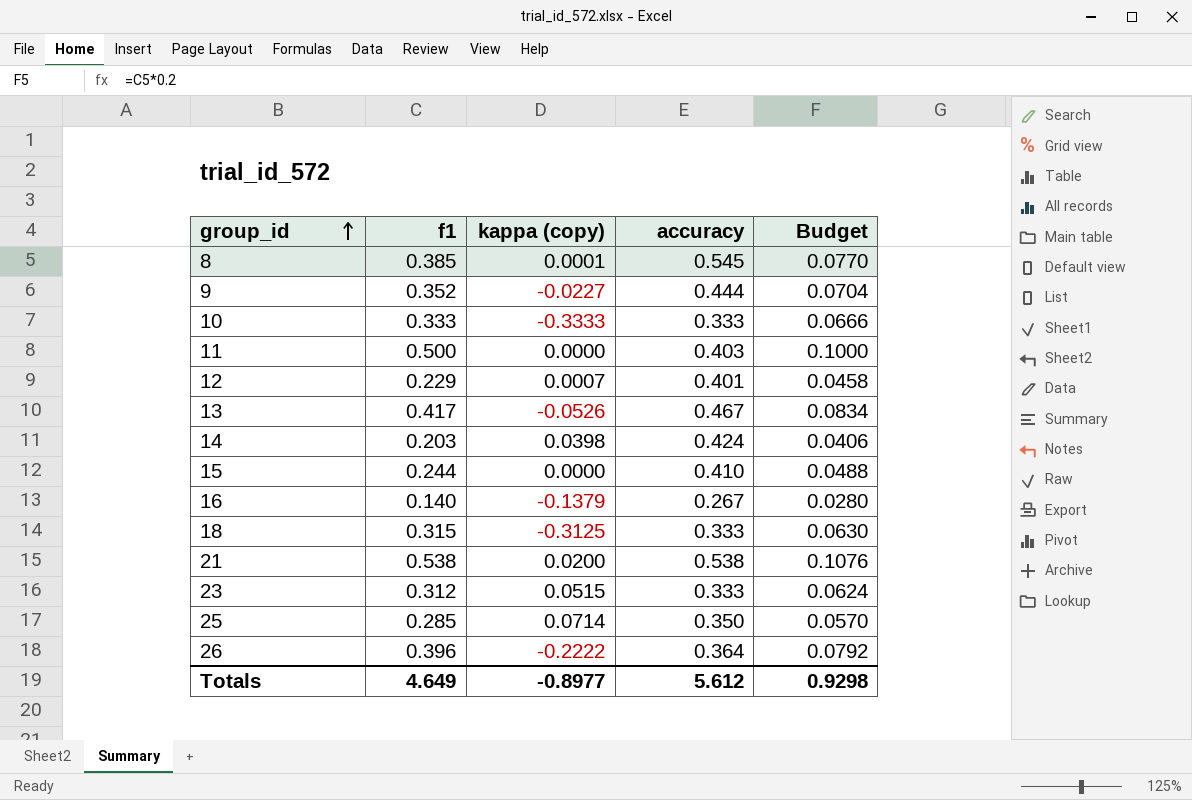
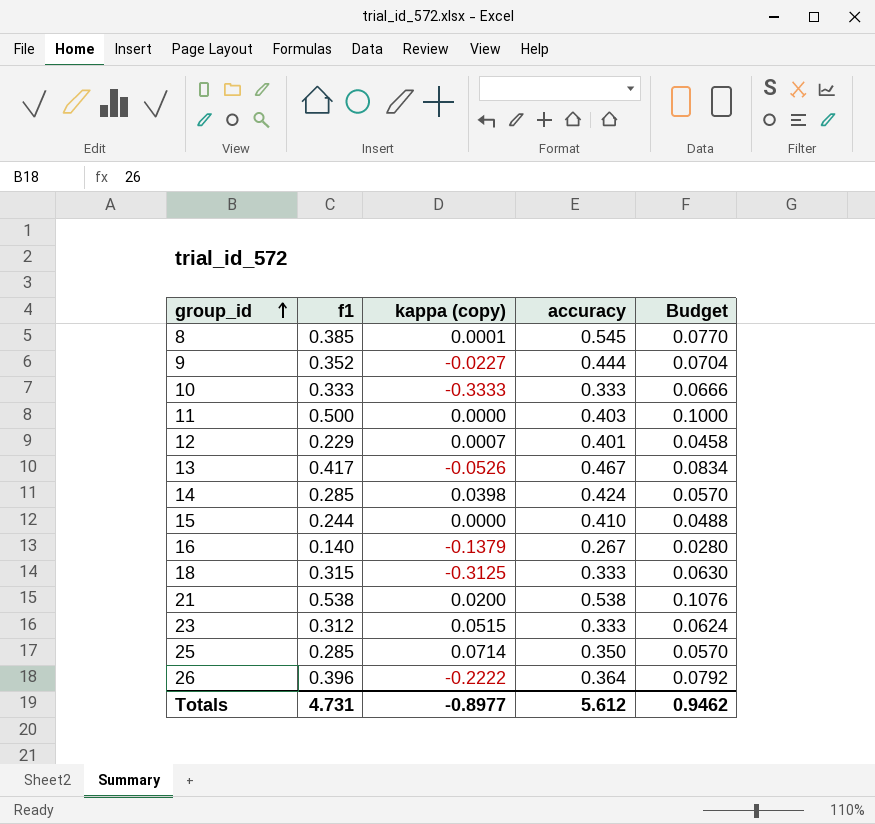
14 | f1: 0.203 -> 0.285
14 | Budget: 0.0406 -> 0.0570
Totals | f1: 4.649 -> 4.731
Totals | Budget: 0.9298 -> 0.9462

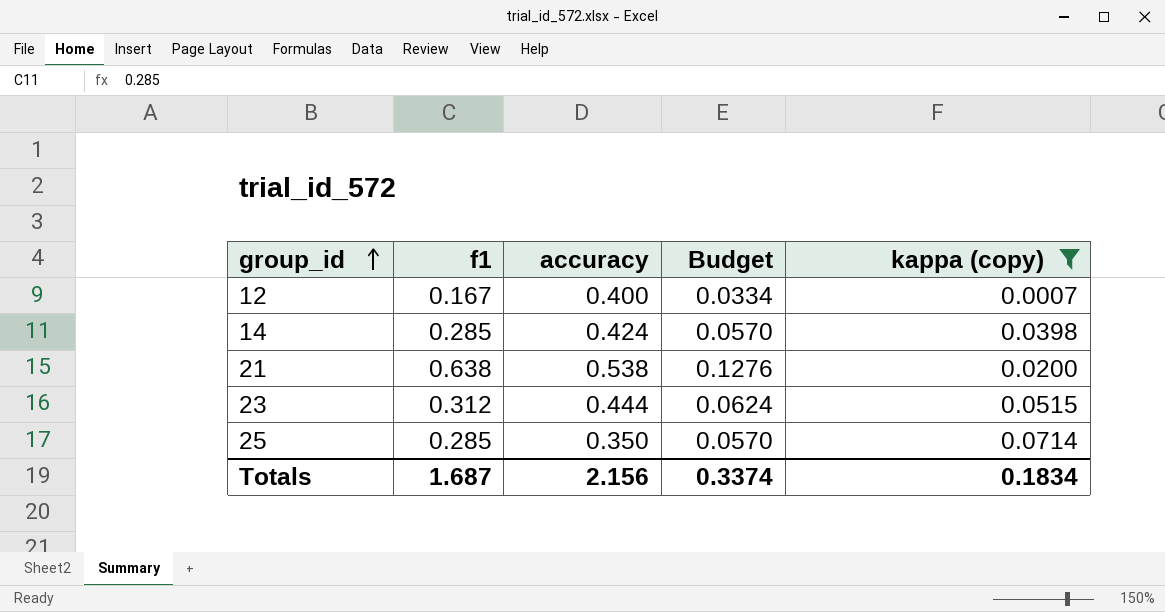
filter: none -> kappa (copy) >= 0.0007
column kappa (copy) | position: 3 -> 5
12 | f1: 0.229 -> 0.167
12 | accuracy: 0.401 -> 0.400
12 | Budget: 0.0458 -> 0.0334
21 | f1: 0.538 -> 0.638
21 | Budget: 0.1076 -> 0.1276
23 | accuracy: 0.333 -> 0.444
Totals | f1: 4.731 -> 1.687
Totals | accuracy: 5.612 -> 2.156
Totals | Budget: 0.9462 -> 0.3374
Totals | kappa (copy): -0.8977 -> 0.1834

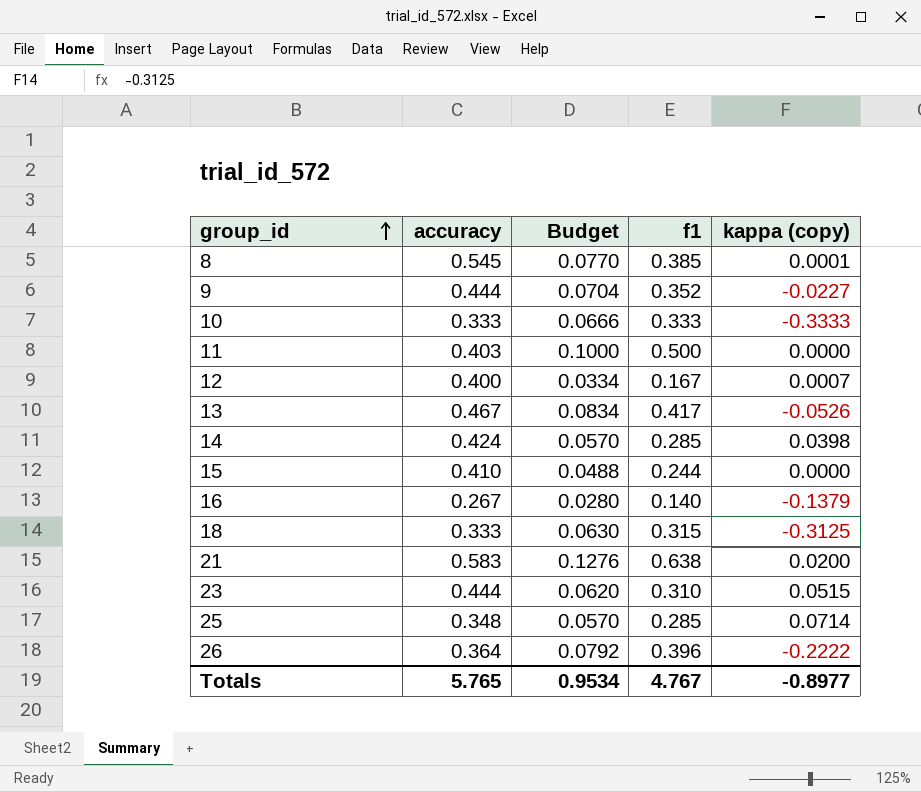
filter: kappa (copy) >= 0.0007 -> none
column f1 | position: 2 -> 4
21 | accuracy: 0.538 -> 0.583
23 | Budget: 0.0624 -> 0.0620
23 | f1: 0.312 -> 0.310
25 | accuracy: 0.350 -> 0.348
Totals | accuracy: 2.156 -> 5.765
Totals | Budget: 0.3374 -> 0.9534
Totals | f1: 1.687 -> 4.767
Totals | kappa (copy): 0.1834 -> -0.8977

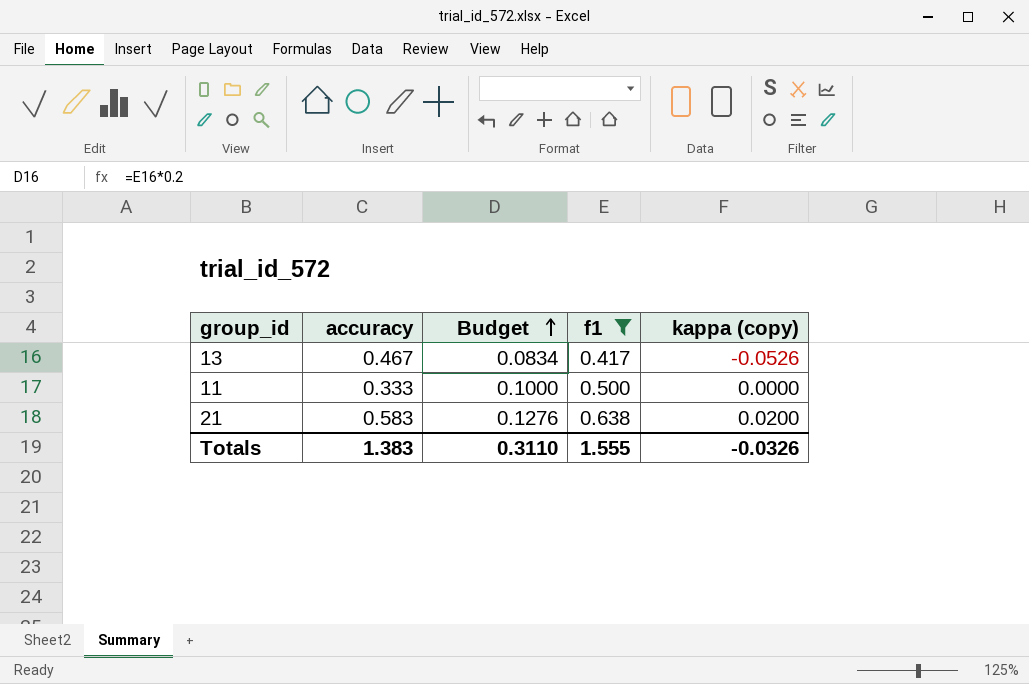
filter: none -> f1 >= 0.417
row order: group_id ascending -> Budget ascending
11 | accuracy: 0.403 -> 0.333
Totals | accuracy: 5.765 -> 1.383
Totals | Budget: 0.9534 -> 0.3110
Totals | f1: 4.767 -> 1.555
Totals | kappa (copy): -0.8977 -> -0.0326

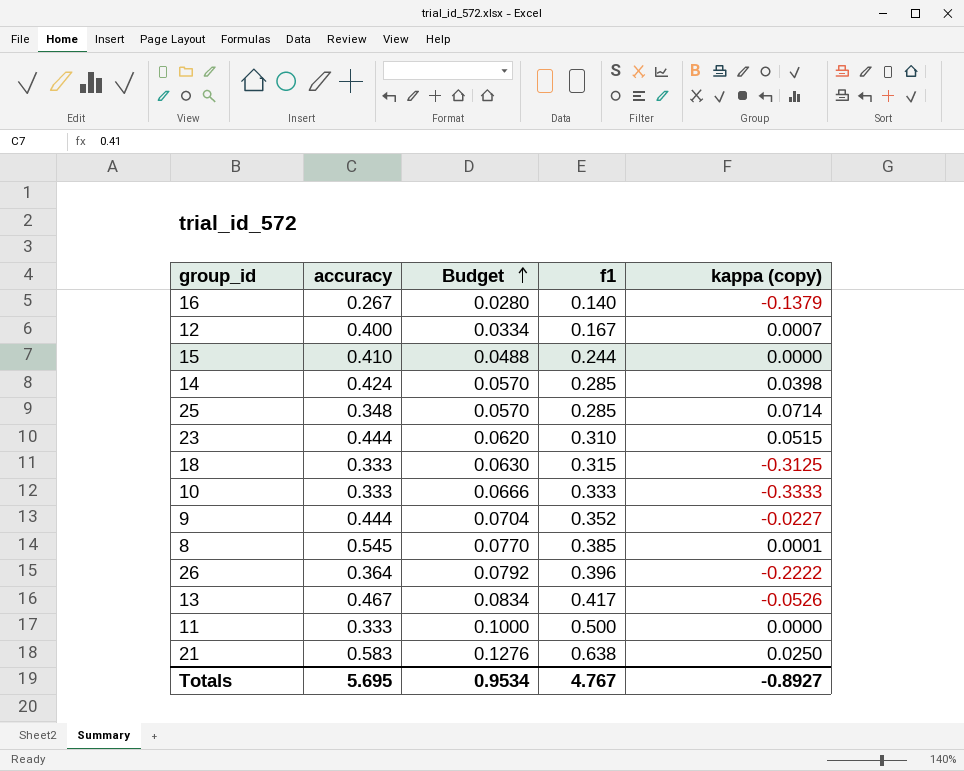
filter: f1 >= 0.417 -> none
21 | kappa (copy): 0.0200 -> 0.0250
Totals | accuracy: 1.383 -> 5.695
Totals | Budget: 0.3110 -> 0.9534
Totals | f1: 1.555 -> 4.767
Totals | kappa (copy): -0.0326 -> -0.8927

